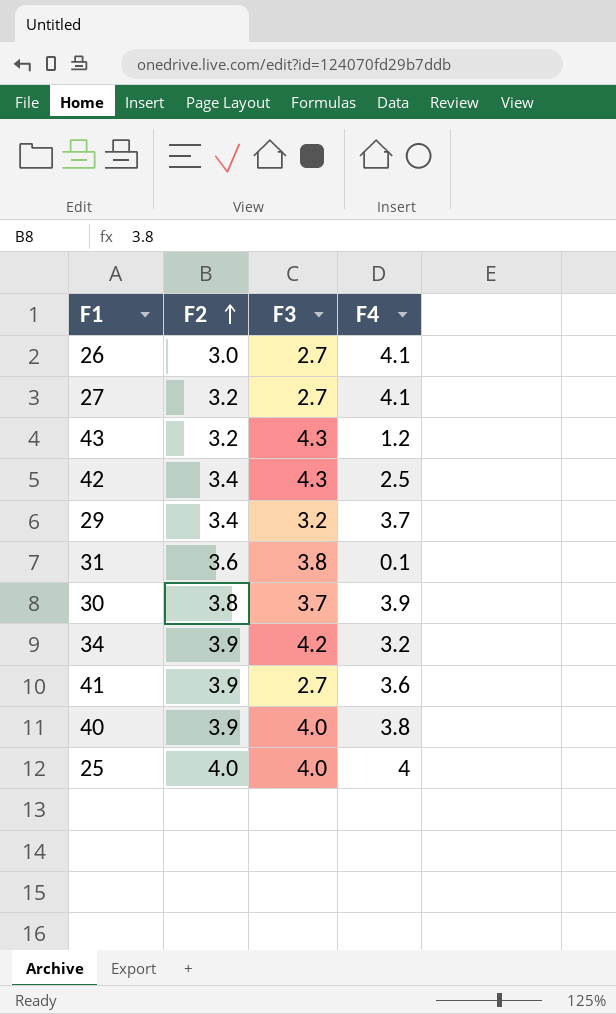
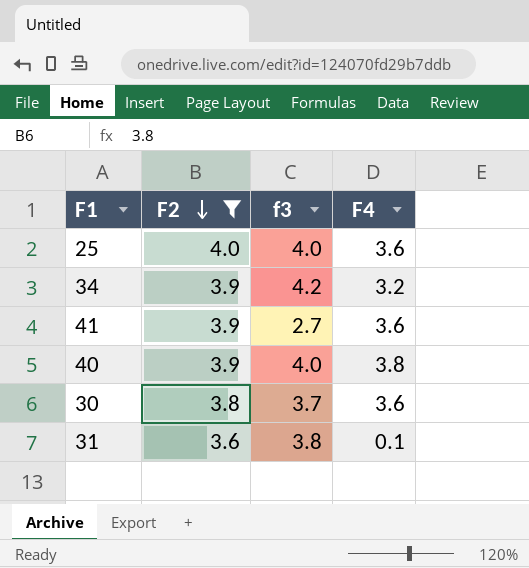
filter: none -> F2 >= 3.6
row order: F2 ascending -> F2 descending
column name: F3 -> f3
25 | F4: 4 -> 3.6
30 | F4: 3.9 -> 3.6

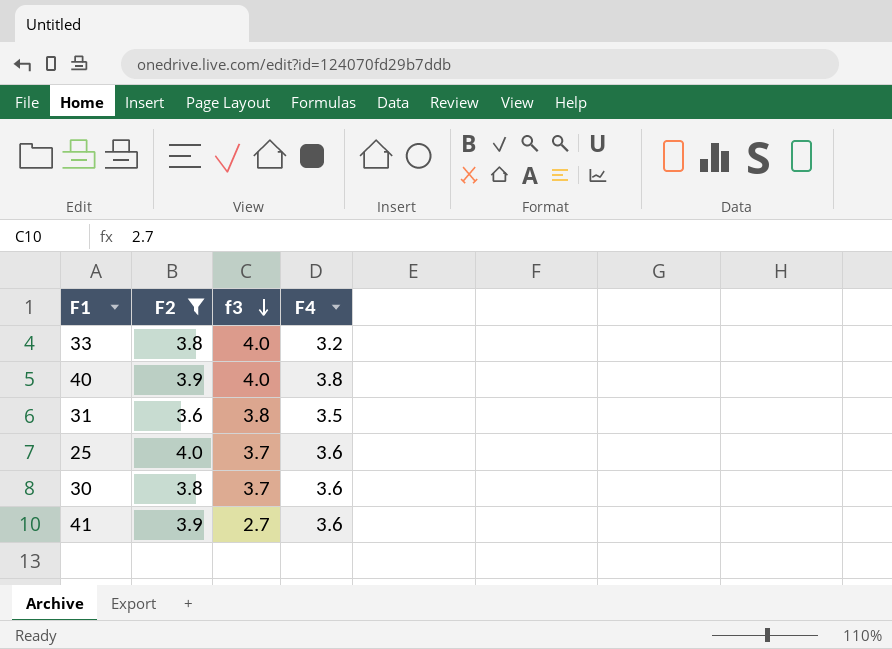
row order: F2 descending -> f3 descending
row 34: 3.9 | 4.2 | 3.2 -> none
row 33: none -> 3.8 | 4.0 | 3.2
31 | F4: 0.1 -> 3.5
25 | f3: 4.0 -> 3.7

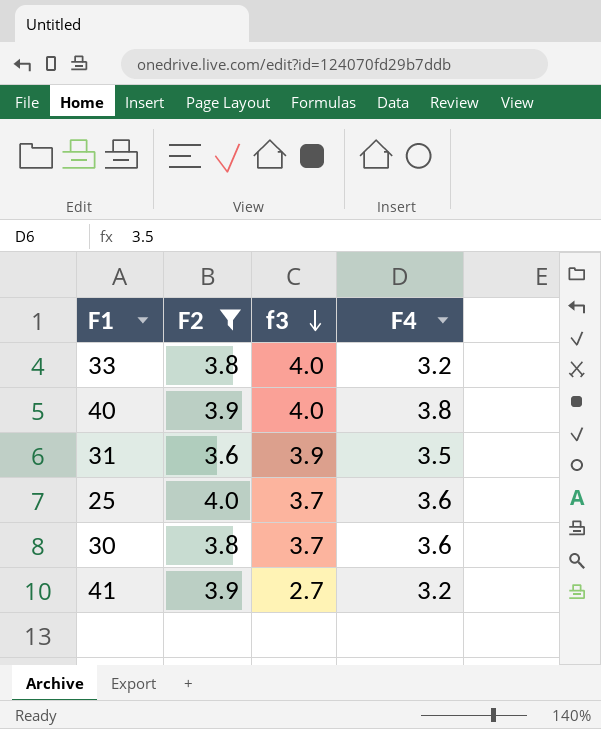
31 | f3: 3.8 -> 3.9
41 | F4: 3.6 -> 3.2

